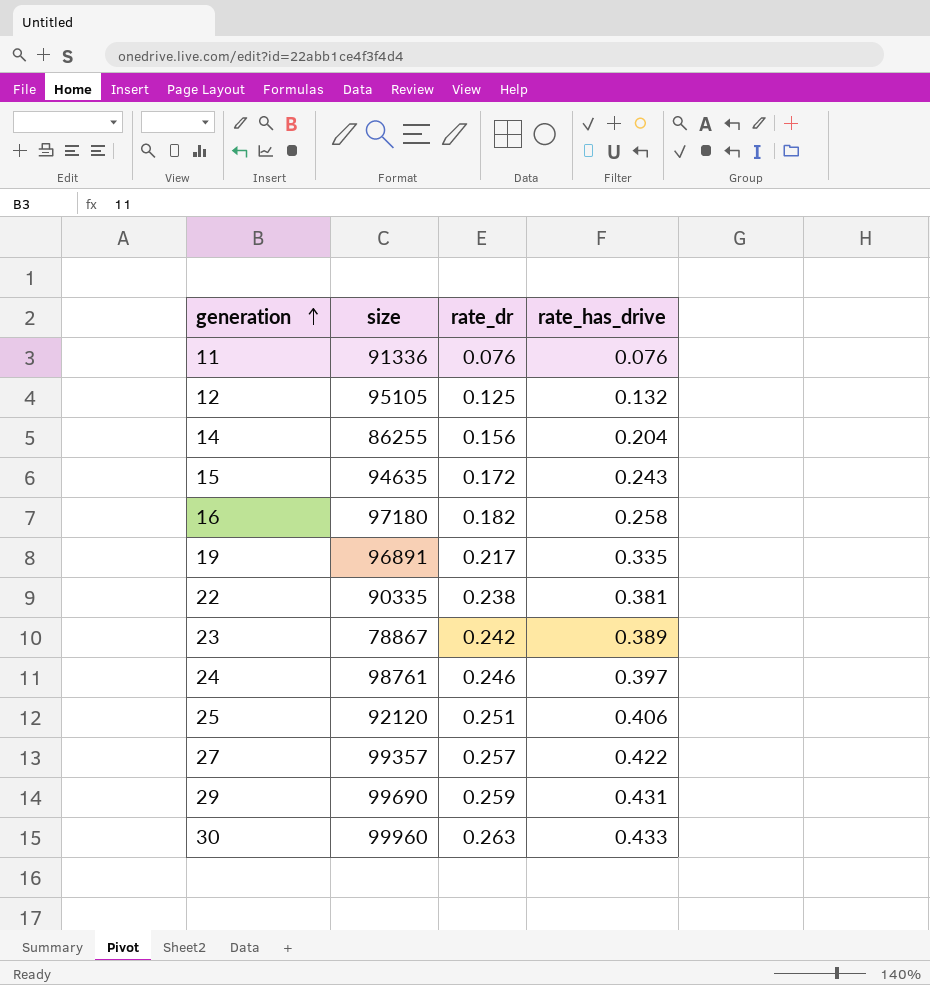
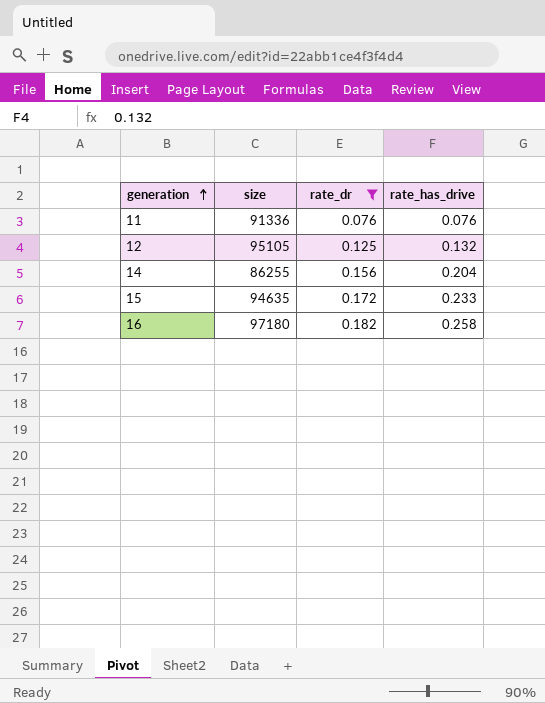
filter: none -> rate_dr <= 0.182
15 | rate_has_drive: 0.243 -> 0.233

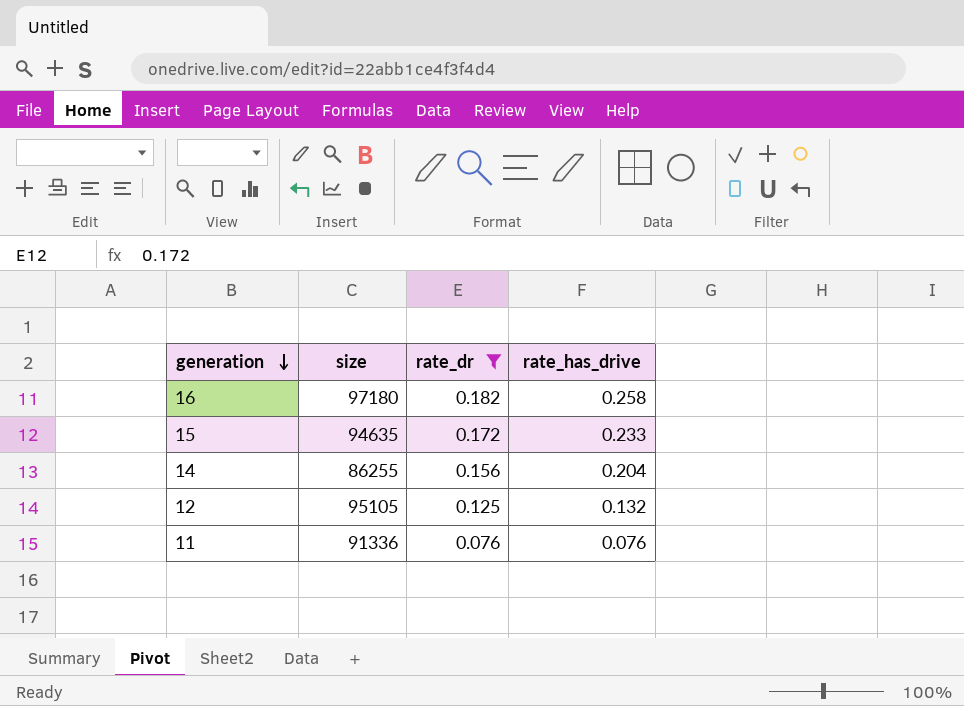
row order: generation ascending -> generation descending

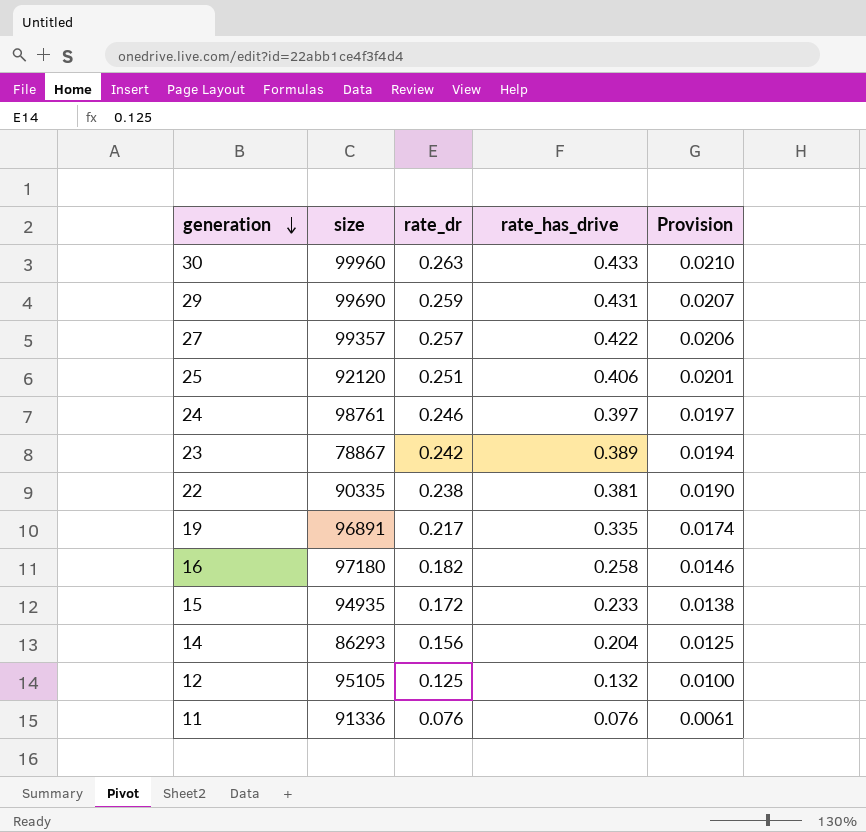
filter: rate_dr <= 0.182 -> none
column Provision | formula: none -> [rate_dr] * 0.08
15 | size: 94635 -> 94935
14 | size: 86255 -> 86293

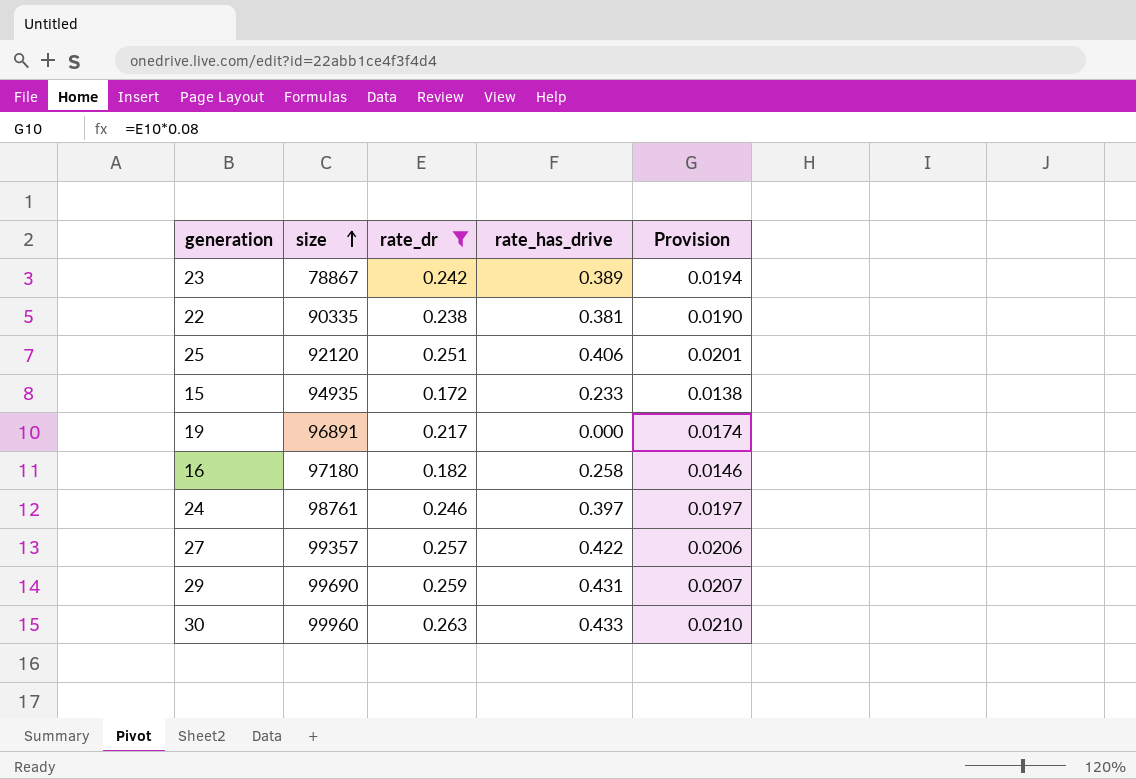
filter: none -> rate_dr >= 0.172
row order: generation descending -> size ascending
19 | rate_has_drive: 0.335 -> 0.000

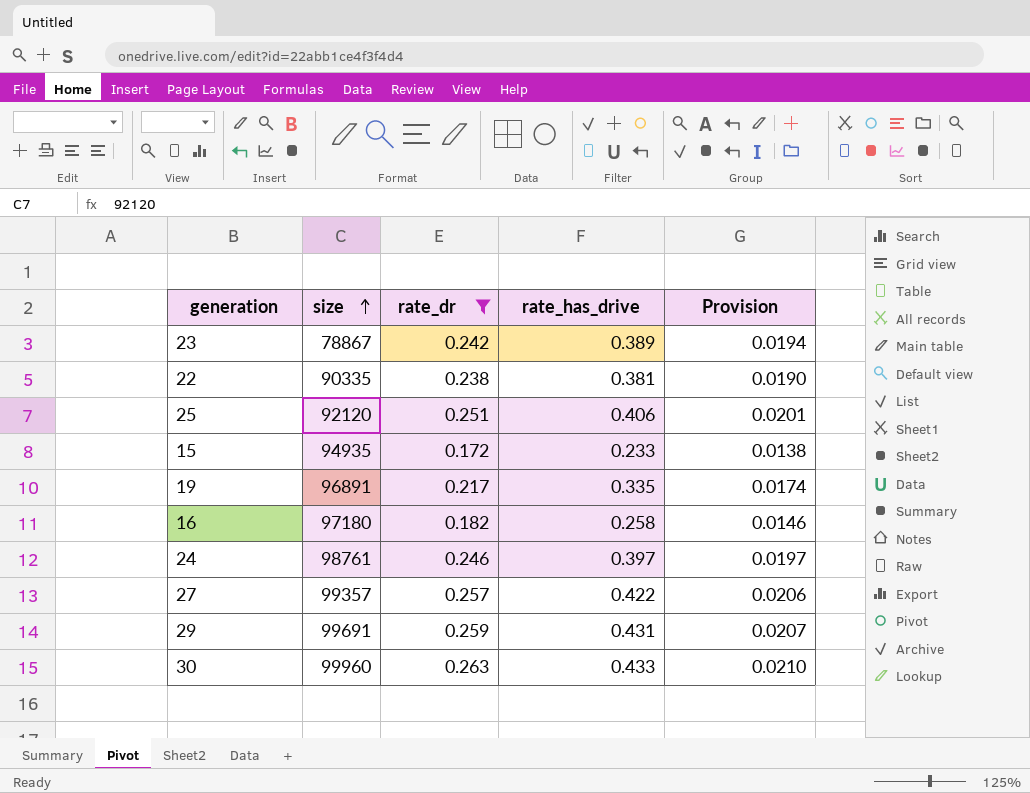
19 | rate_has_drive: 0.000 -> 0.335
29 | size: 99690 -> 99691

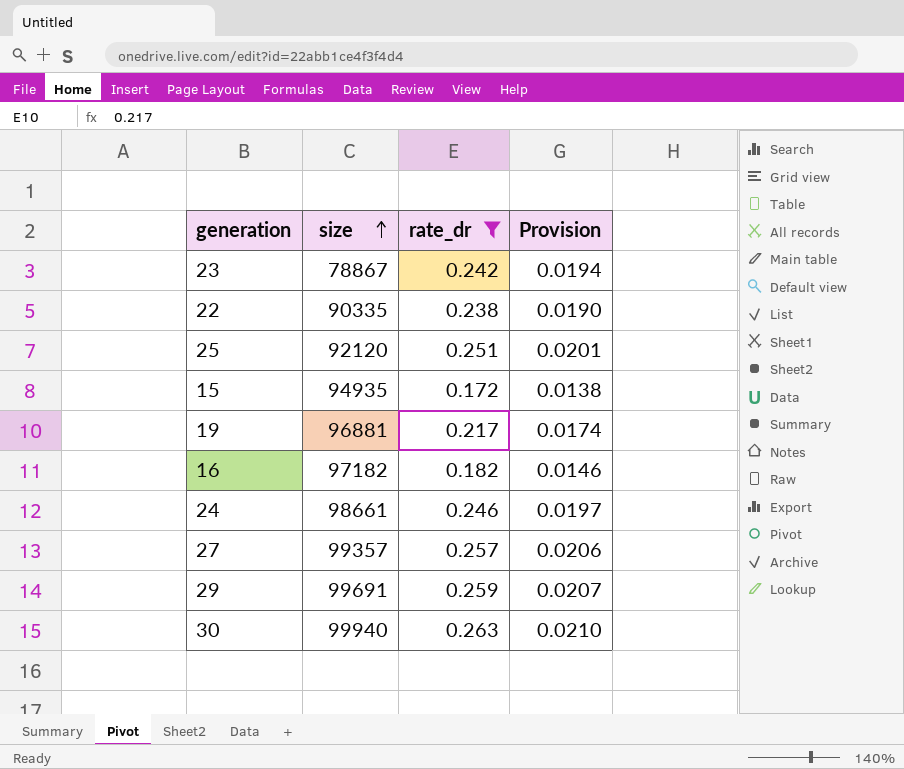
column rate_has_drive | position: 4 -> none
19 | size: 96891 -> 96881
16 | size: 97180 -> 97182
24 | size: 98761 -> 98661
30 | size: 99960 -> 99940

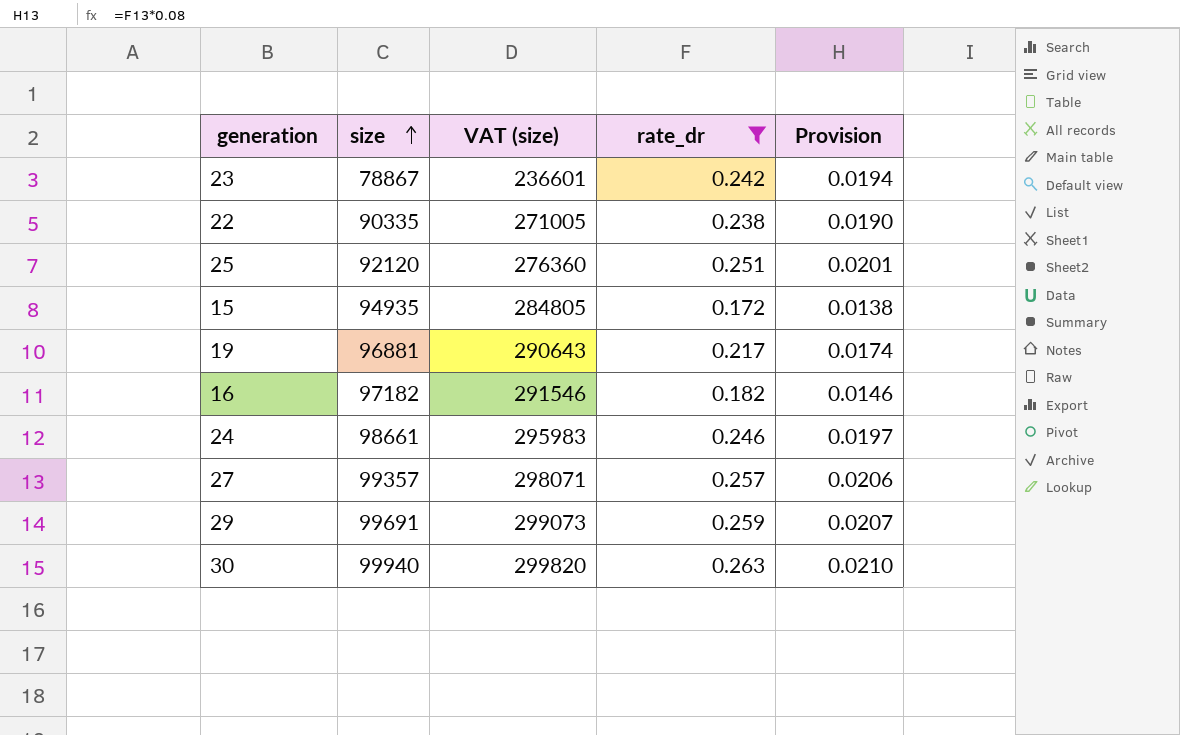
column VAT (size) | formula: none -> [size] * 3

